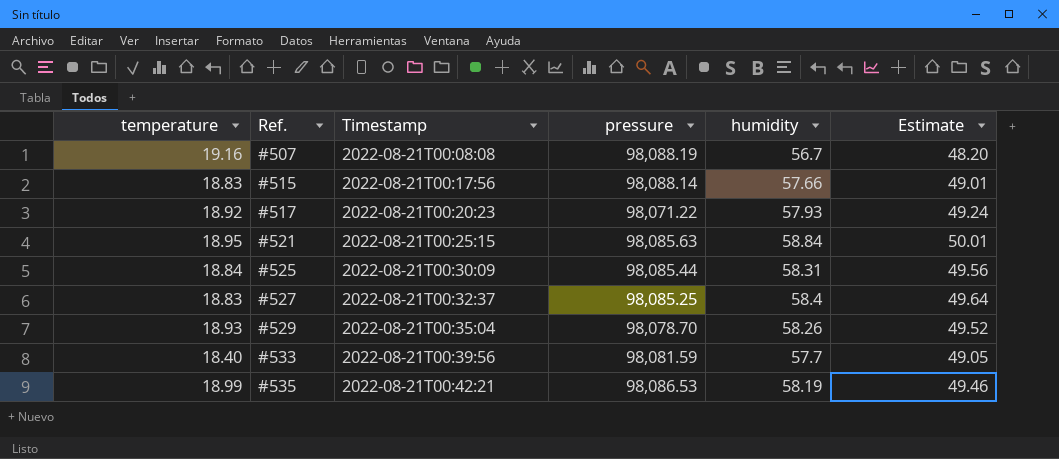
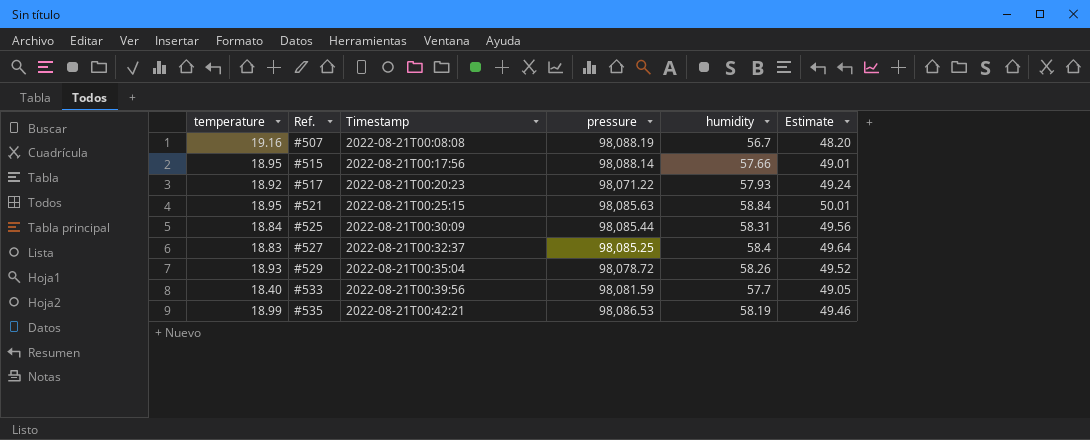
#515 | temperature: 18.83 -> 18.95
#529 | pressure: 98,078.70 -> 98,078.72

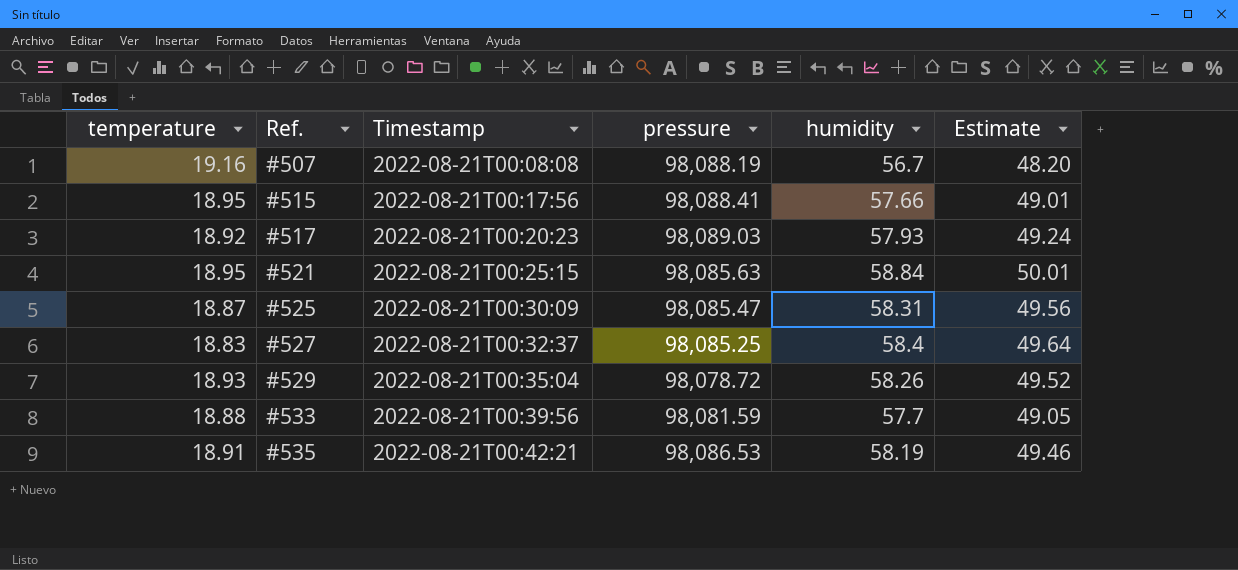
#515 | pressure: 98,088.14 -> 98,088.41
#517 | pressure: 98,071.22 -> 98,089.03
#525 | temperature: 18.84 -> 18.87
#525 | pressure: 98,085.44 -> 98,085.47
#533 | temperature: 18.40 -> 18.88
#535 | temperature: 18.99 -> 18.91

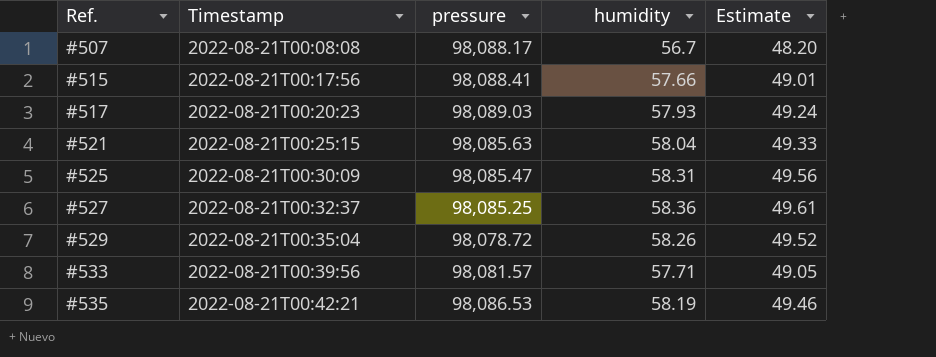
column temperature | position: 1 -> none
#507 | pressure: 98,088.19 -> 98,088.17
#521 | humidity: 58.84 -> 58.04
#521 | Estimate: 50.01 -> 49.33
#527 | humidity: 58.4 -> 58.36
#527 | Estimate: 49.64 -> 49.61
#533 | pressure: 98,081.59 -> 98,081.57
#533 | humidity: 57.7 -> 57.71

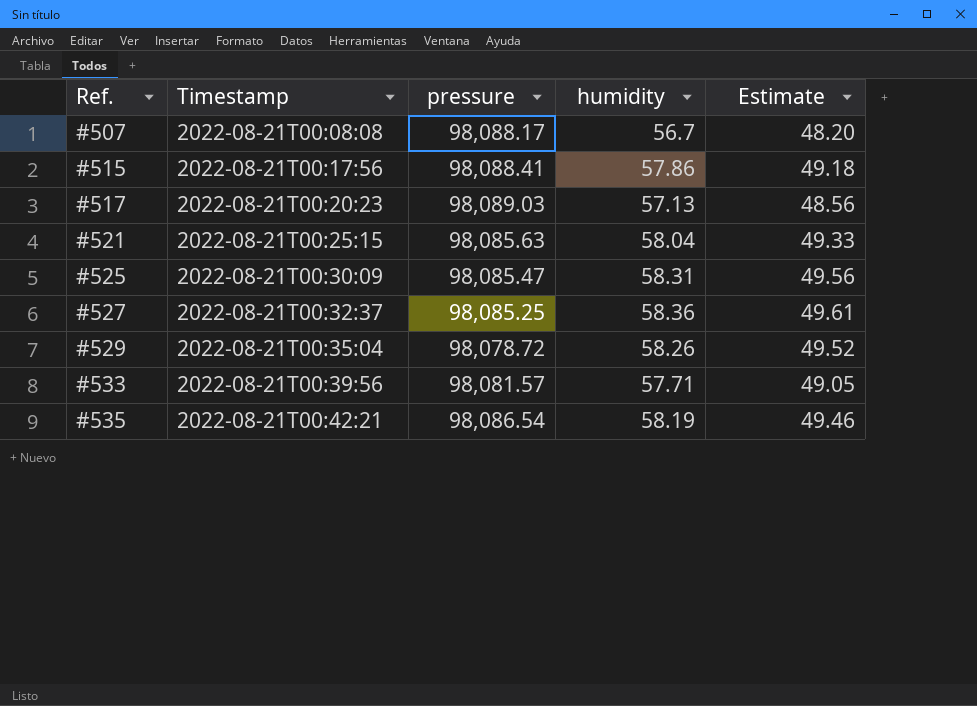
#515 | humidity: 57.66 -> 57.86
#515 | Estimate: 49.01 -> 49.18
#517 | humidity: 57.93 -> 57.13
#517 | Estimate: 49.24 -> 48.56
#535 | pressure: 98,086.53 -> 98,086.54

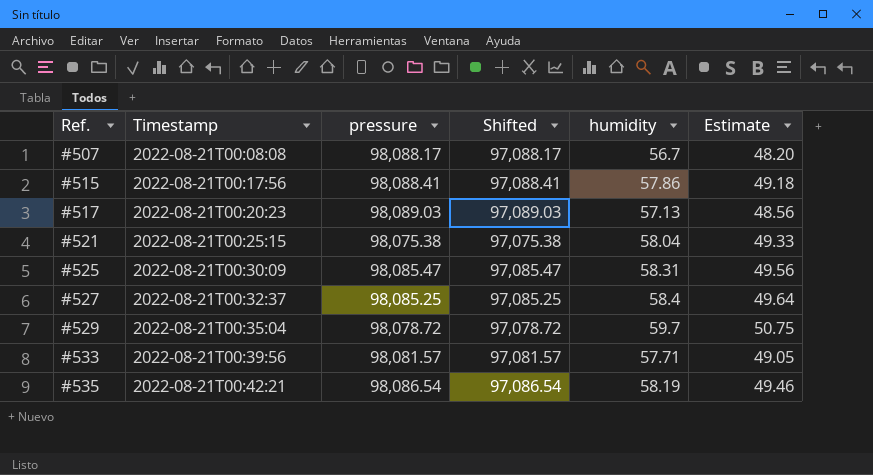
column Shifted | formula: none -> [pressure] - 1000
#521 | pressure: 98,085.63 -> 98,075.38
#527 | humidity: 58.36 -> 58.4
#527 | Estimate: 49.61 -> 49.64
#529 | humidity: 58.26 -> 59.7
#529 | Estimate: 49.52 -> 50.75

